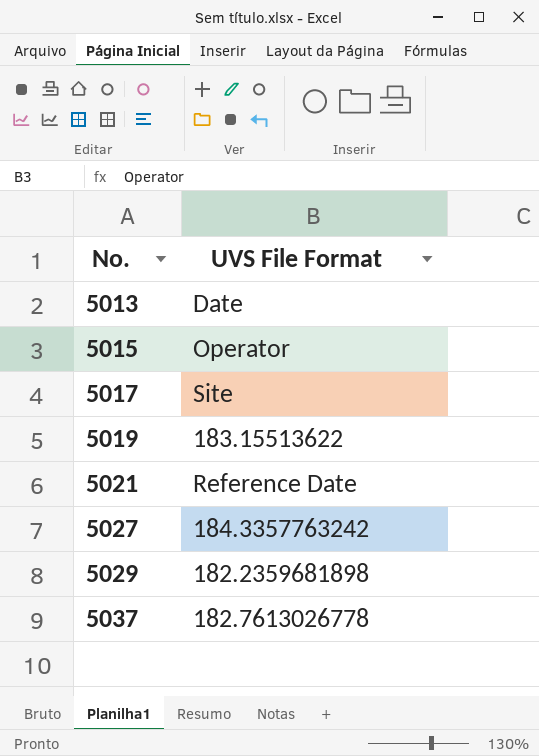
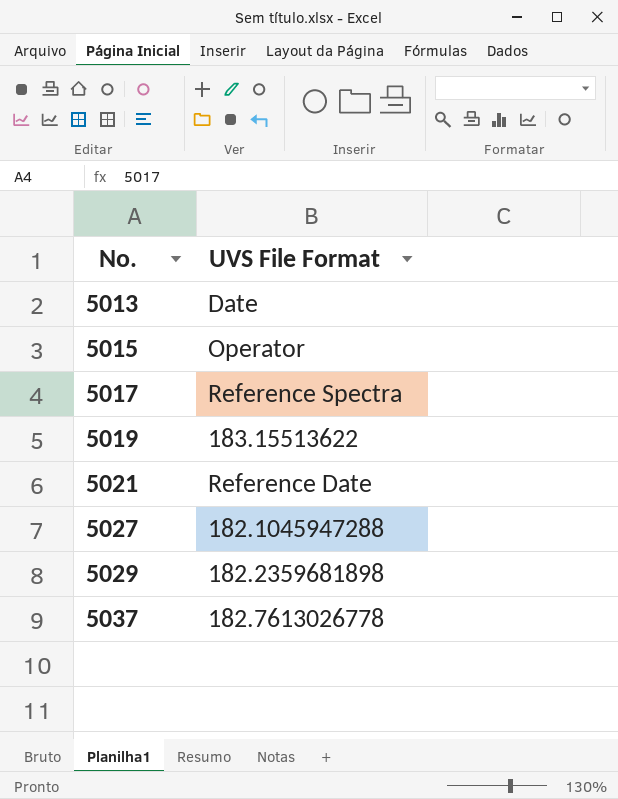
5017 | UVS File Format: Site -> Reference Spectra
5027 | UVS File Format: 184.3357763242 -> 182.1045947288

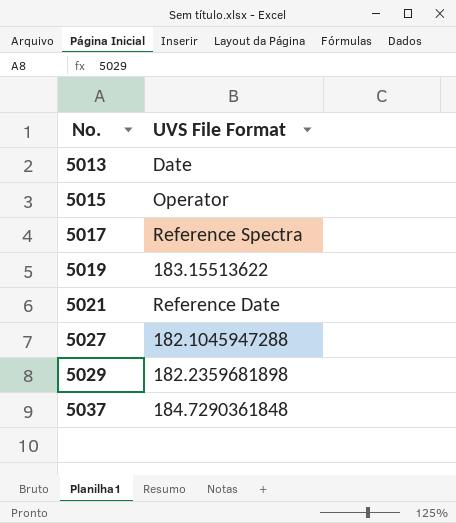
5037 | UVS File Format: 182.7613026778 -> 184.7290361848

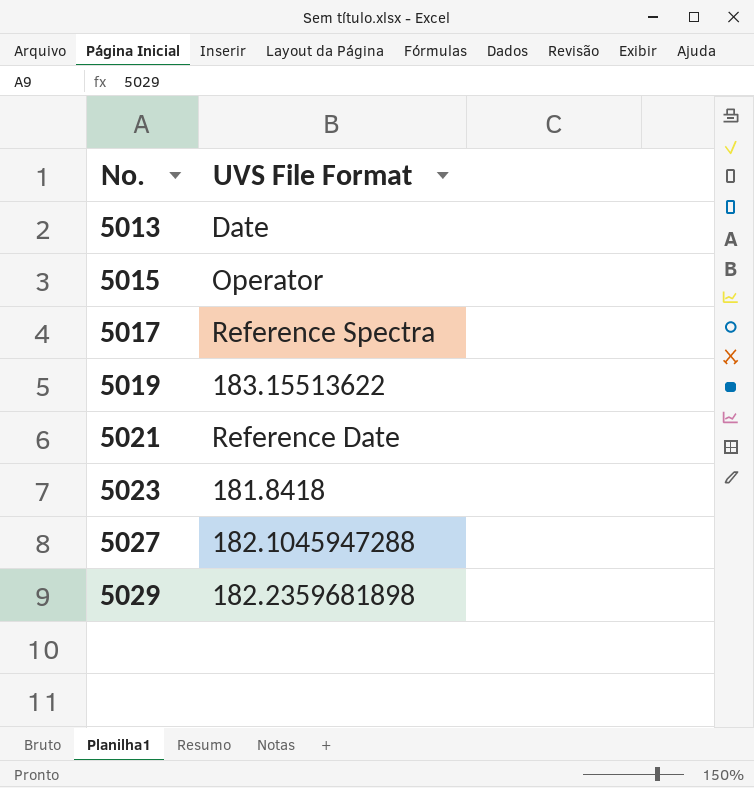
row 5037: 184.7290361848 -> none
row 5023: none -> 181.8418

